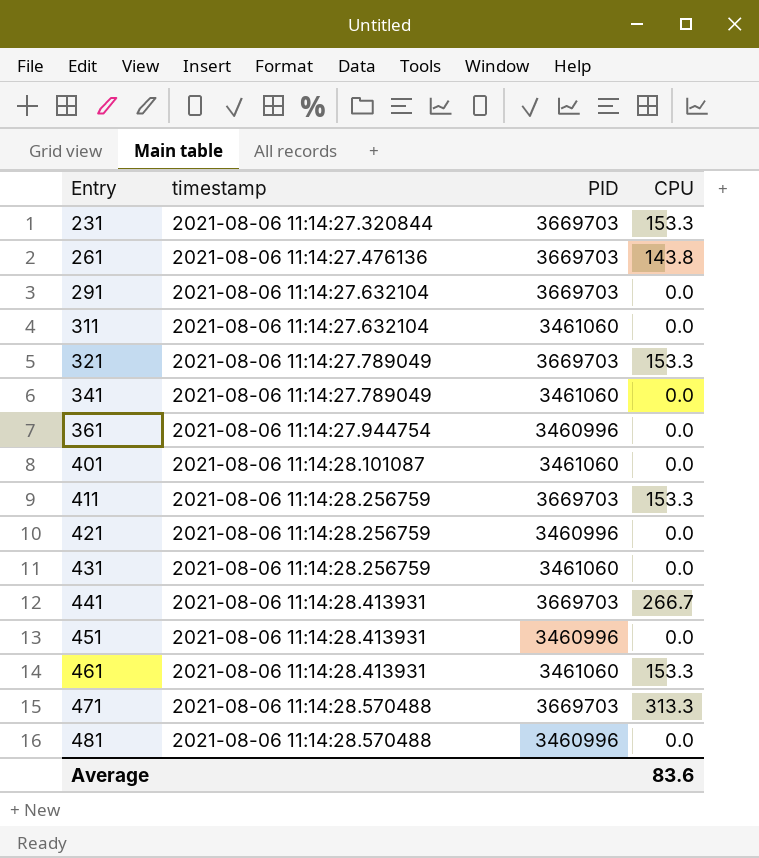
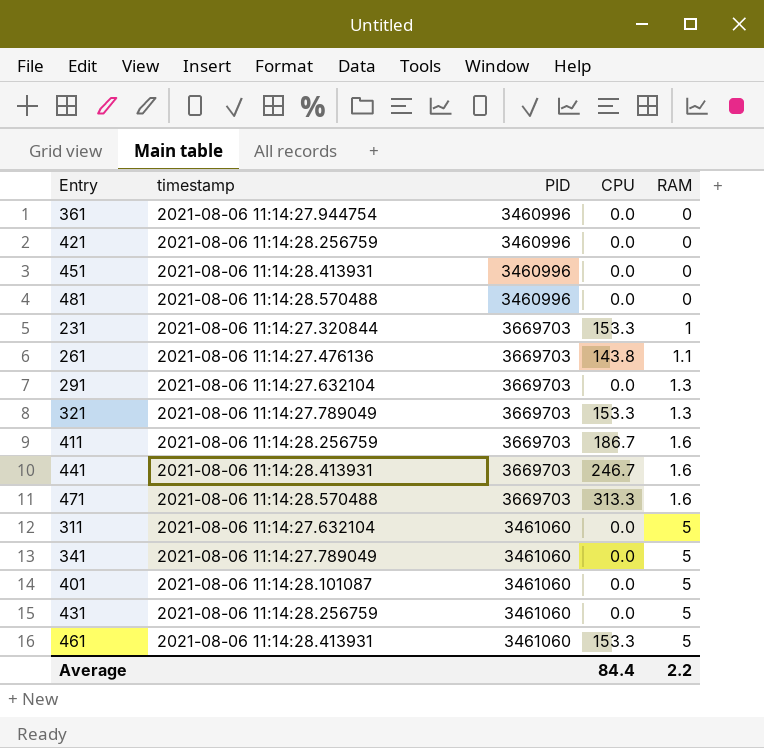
row order: Entry ascending -> RAM ascending
column RAM | position: none -> 5
411 | CPU: 153.3 -> 186.7
441 | CPU: 266.7 -> 246.7
Average | CPU: 83.6 -> 84.4

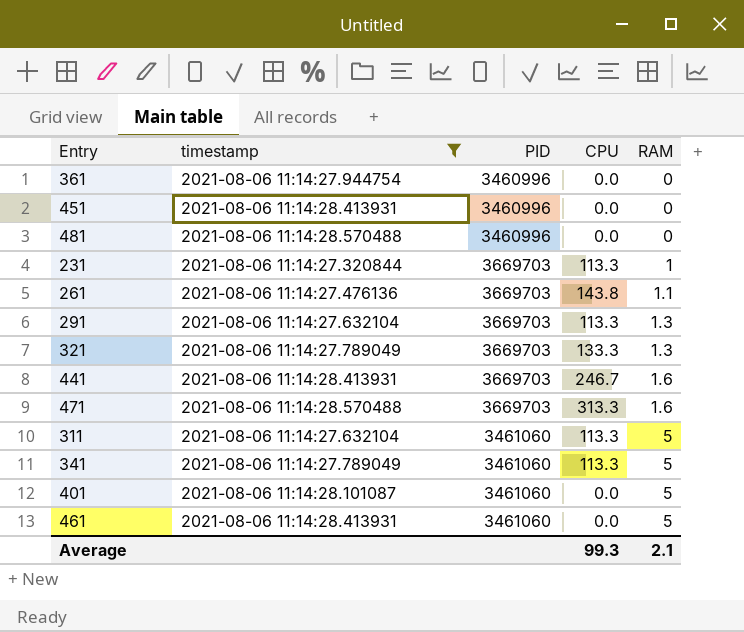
filter: none -> timestamp != 2021-08-06 11:14:28.256759
231 | CPU: 153.3 -> 113.3
291 | CPU: 0.0 -> 113.3
321 | CPU: 153.3 -> 133.3
311 | CPU: 0.0 -> 113.3
341 | CPU: 0.0 -> 113.3
461 | CPU: 153.3 -> 0.0
Average | CPU: 84.4 -> 99.3
Average | RAM: 2.2 -> 2.1

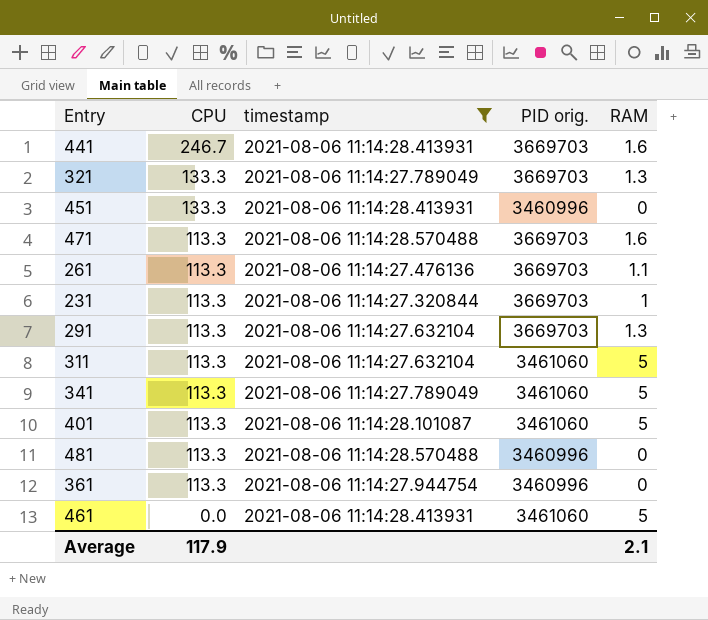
row order: RAM ascending -> CPU descending
column CPU | position: 4 -> 2
column name: PID -> PID orig.
451 | CPU: 0.0 -> 133.3
471 | CPU: 313.3 -> 113.3
261 | CPU: 143.8 -> 113.3
401 | CPU: 0.0 -> 113.3
481 | CPU: 0.0 -> 113.3
361 | CPU: 0.0 -> 113.3
Average | CPU: 99.3 -> 117.9

